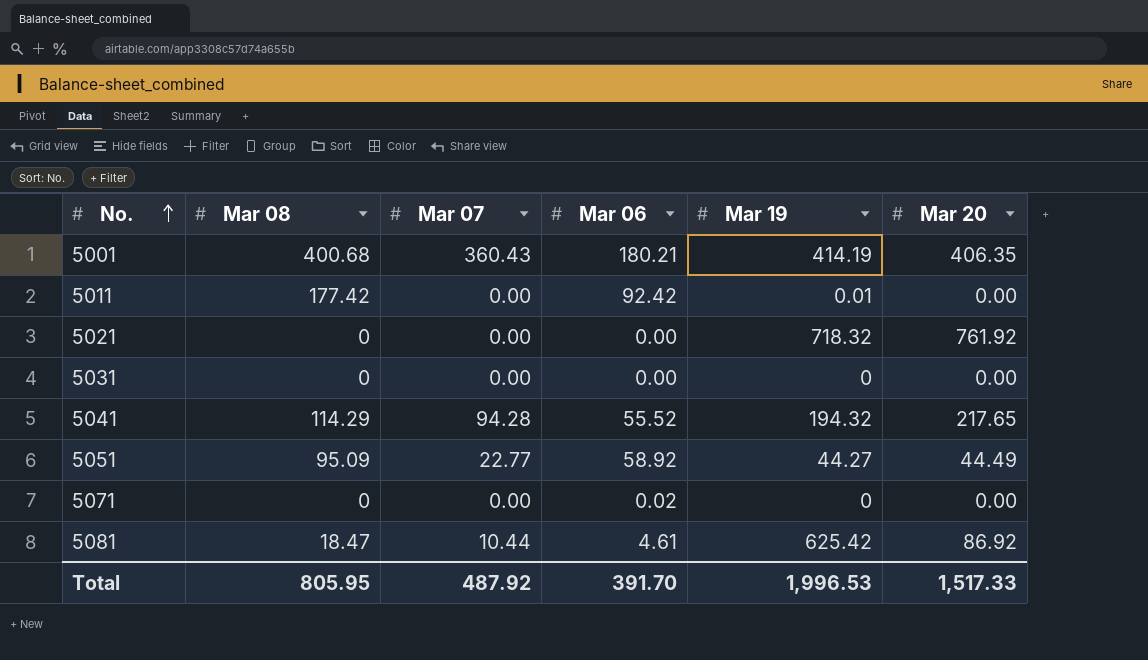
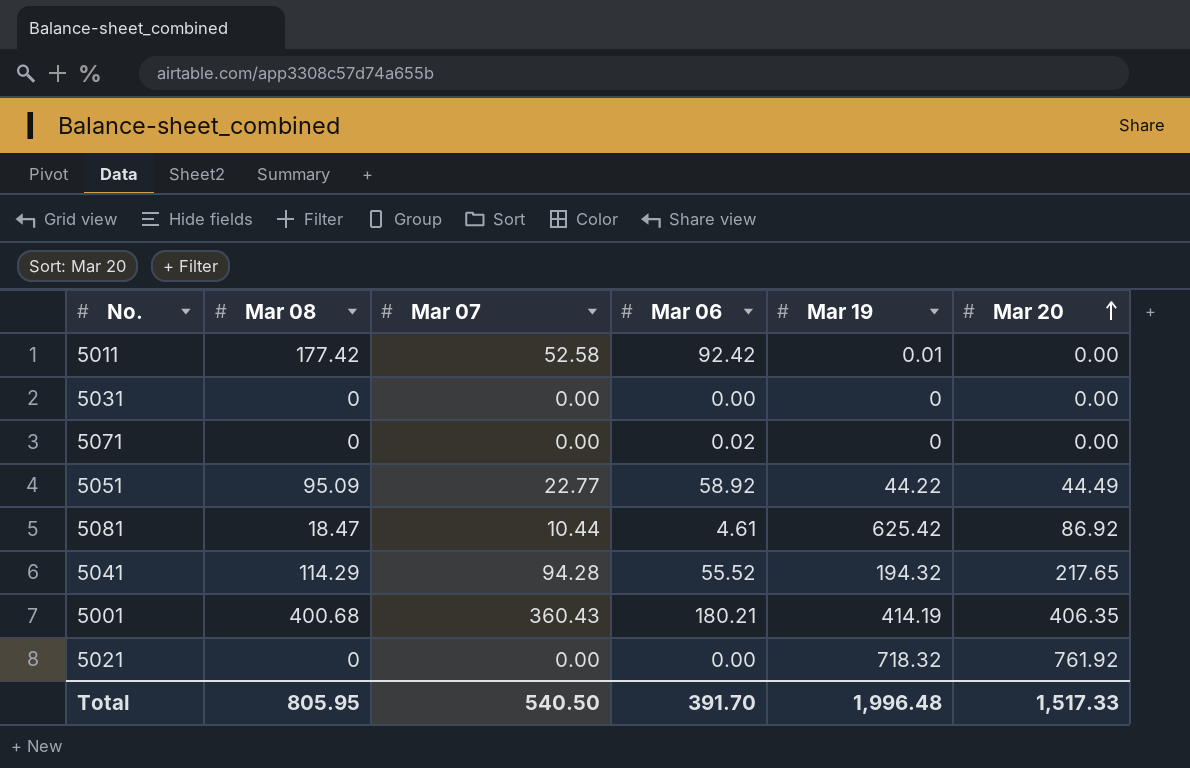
row order: No. ascending -> Mar 20 ascending
5011 | Mar 07: 0.00 -> 52.58
5051 | Mar 19: 44.27 -> 44.22
Total | Mar 07: 487.92 -> 540.50
Total | Mar 19: 1,996.53 -> 1,996.48

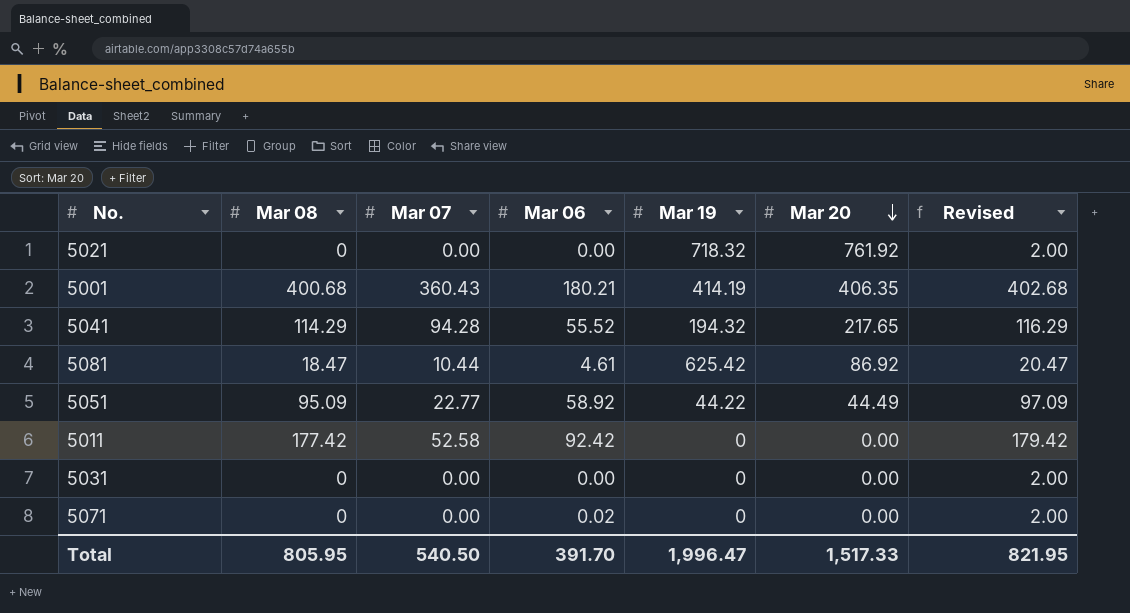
row order: Mar 20 ascending -> Mar 20 descending
column Revised | formula: none -> [Mar 08] + 2
5011 | Mar 19: 0.01 -> 0
Total | Mar 19: 1,996.48 -> 1,996.47

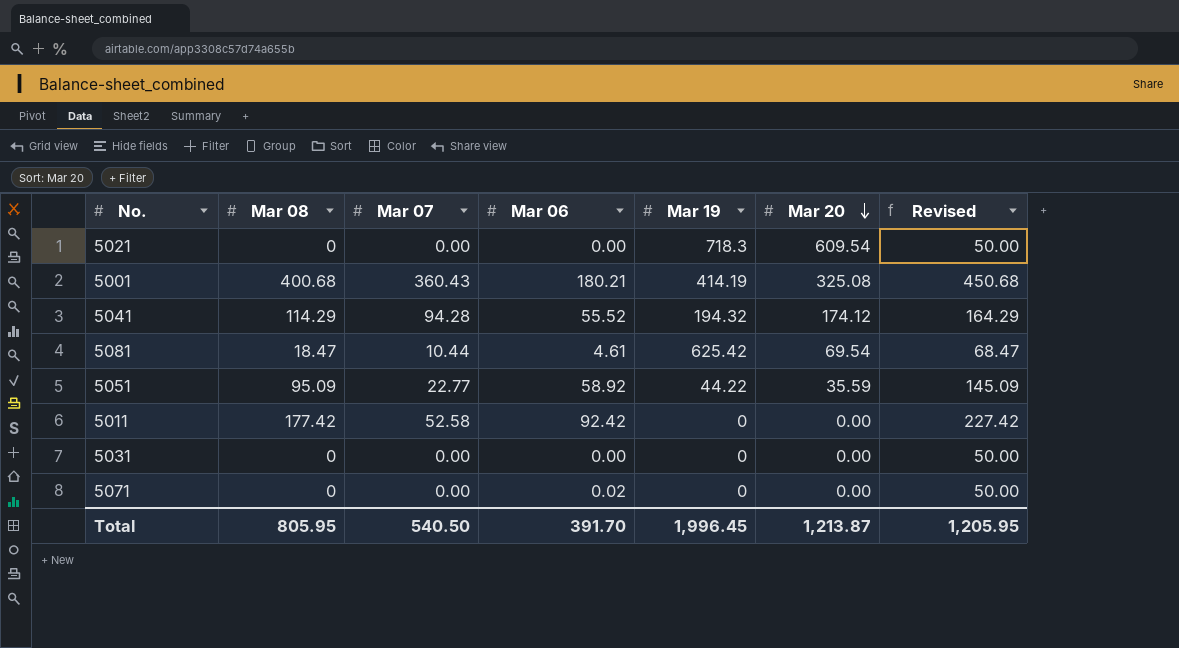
column Revised | formula: [Mar 08] + 2 -> [Mar 08] + 50
5021 | Mar 19: 718.32 -> 718.3
5021 | Mar 20: 761.92 -> 609.54
5001 | Mar 20: 406.35 -> 325.08
5041 | Mar 20: 217.65 -> 174.12
5081 | Mar 20: 86.92 -> 69.54
5051 | Mar 20: 44.49 -> 35.59
Total | Mar 19: 1,996.47 -> 1,996.45
Total | Mar 20: 1,517.33 -> 1,213.87
Total | Revised: 821.95 -> 1,205.95

